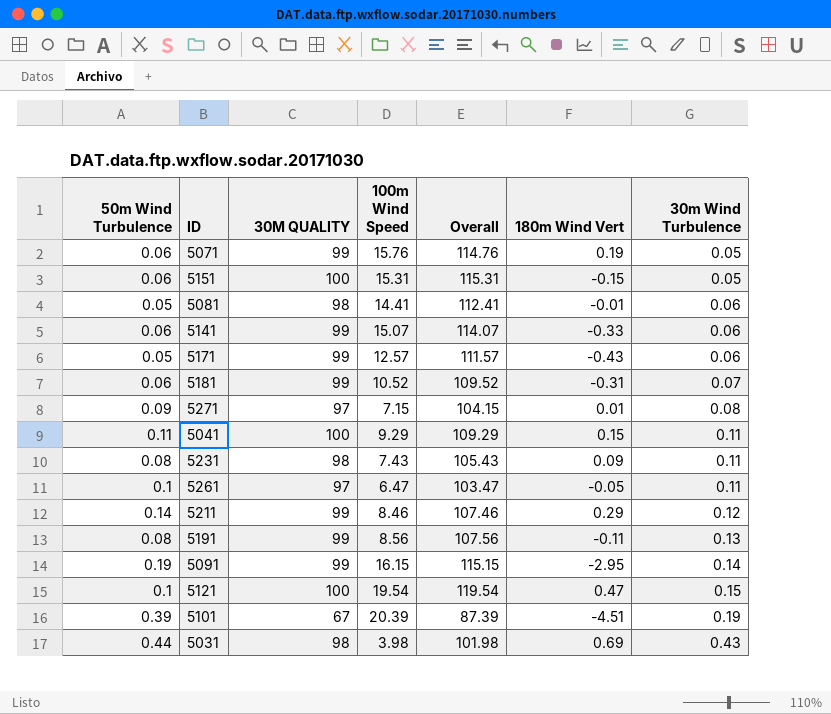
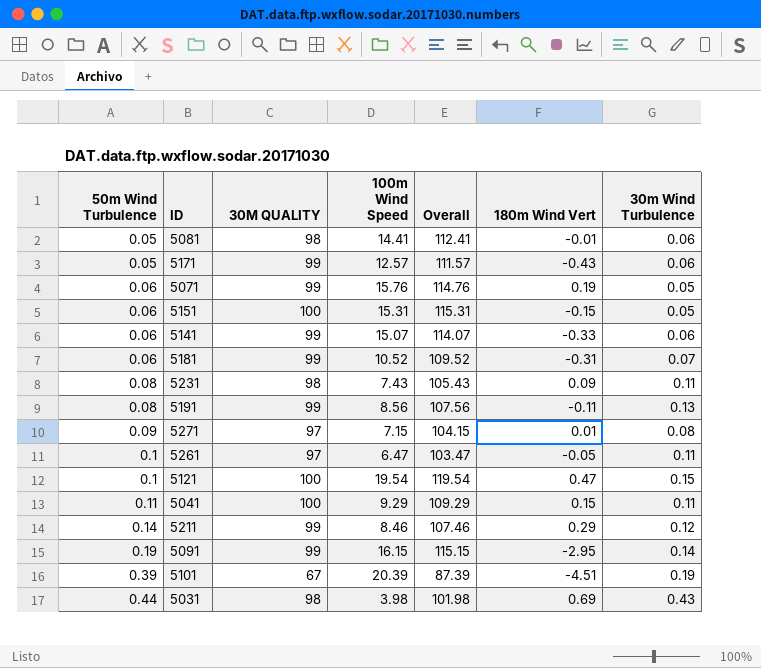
row order: 30m Wind Turbulence ascending -> 50m Wind Turbulence ascending

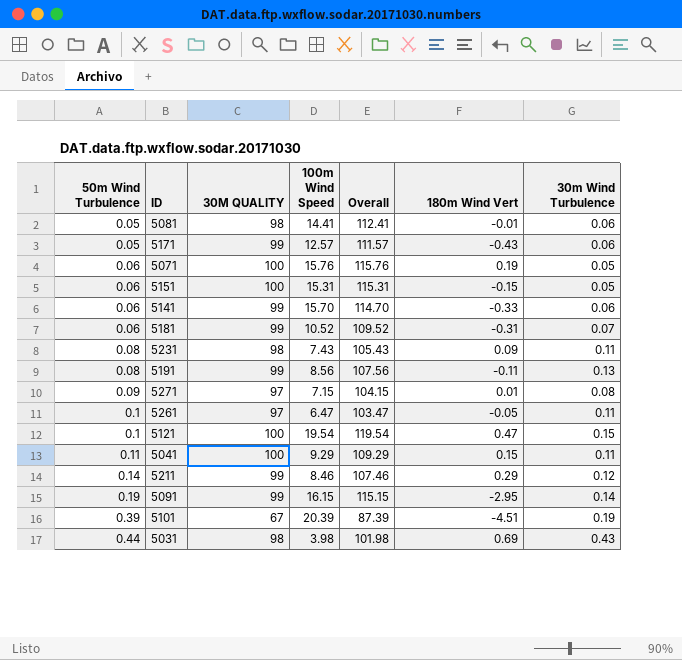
5071 | 30M QUALITY: 99 -> 100
5071 | Overall: 114.76 -> 115.76
5141 | 100m Wind Speed: 15.07 -> 15.70
5141 | Overall: 114.07 -> 114.70

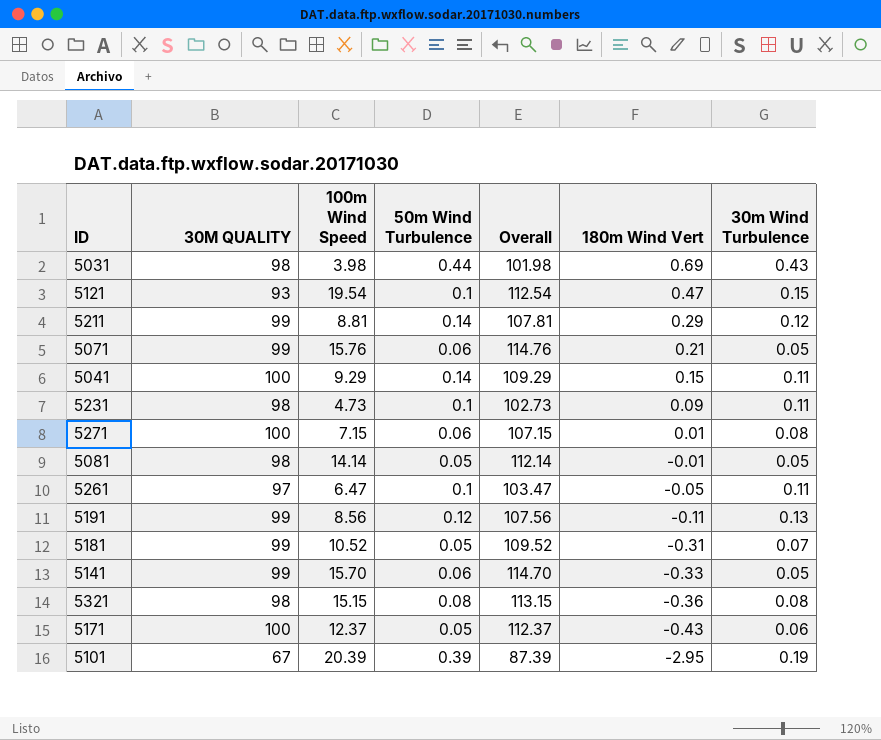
row order: 50m Wind Turbulence ascending -> 180m Wind Vert descending
column 50m Wind Turbulence | position: 1 -> 4
row 5151: 0.06 | 100 | 15.31 | 115.31 | -0.15 | 0.05 -> none
row 5091: 0.19 | 99 | 16.15 | 115.15 | -2.95 | 0.14 -> none
5121 | 30M QUALITY: 100 -> 93
5121 | Overall: 119.54 -> 112.54
5211 | 100m Wind Speed: 8.46 -> 8.81
5211 | Overall: 107.46 -> 107.81
5071 | 30M QUALITY: 100 -> 99
5071 | Overall: 115.76 -> 114.76
5071 | 180m Wind Vert: 0.19 -> 0.21
5041 | 50m Wind Turbulence: 0.11 -> 0.14
5231 | 100m Wind Speed: 7.43 -> 4.73
5231 | 50m Wind Turbulence: 0.08 -> 0.1
5231 | Overall: 105.43 -> 102.73
5271 | 30M QUALITY: 97 -> 100
5271 | 50m Wind Turbulence: 0.09 -> 0.06
5271 | Overall: 104.15 -> 107.15
5081 | 100m Wind Speed: 14.41 -> 14.14
5081 | Overall: 112.41 -> 112.14
5081 | 30m Wind Turbulence: 0.06 -> 0.05
5191 | 50m Wind Turbulence: 0.08 -> 0.12
5181 | 50m Wind Turbulence: 0.06 -> 0.05
5141 | 30m Wind Turbulence: 0.06 -> 0.05
row 5321: none -> 98 | 15.15 | 0.08 | 113.15 | -0.36 | 0.08
5171 | 30M QUALITY: 99 -> 100
5171 | 100m Wind Speed: 12.57 -> 12.37
5171 | Overall: 111.57 -> 112.37
5101 | 180m Wind Vert: -4.51 -> -2.95

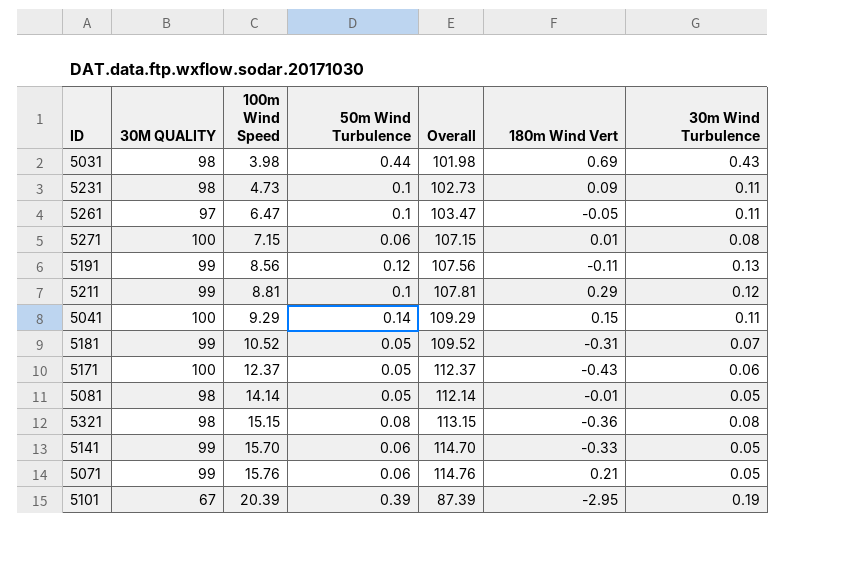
row order: 180m Wind Vert descending -> 100m Wind Speed ascending
row 5121: 93 | 19.54 | 0.1 | 112.54 | 0.47 | 0.15 -> none
5211 | 50m Wind Turbulence: 0.14 -> 0.1

